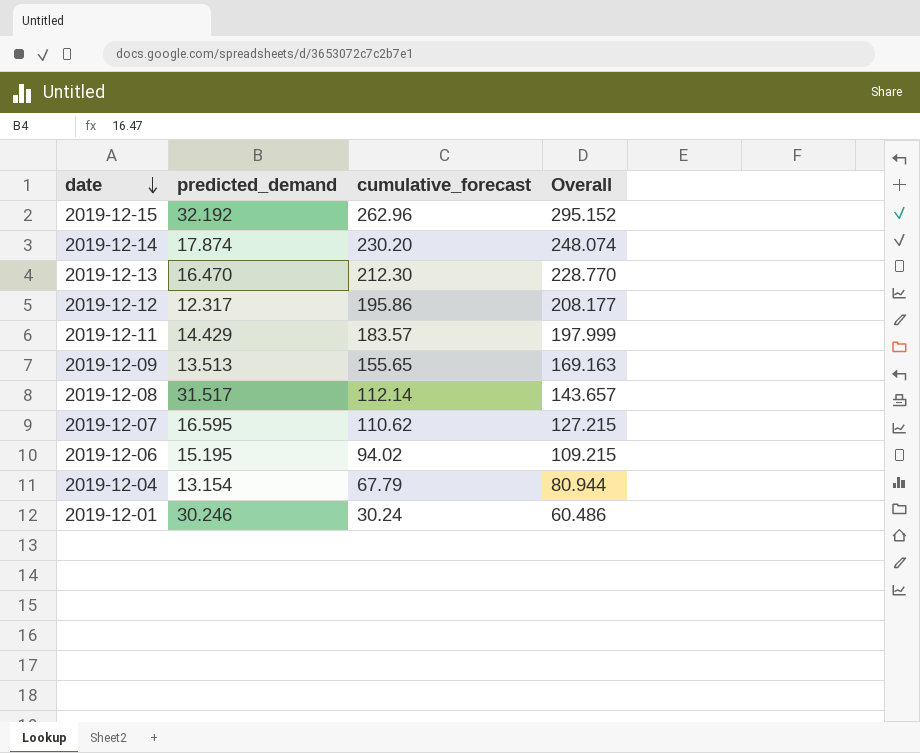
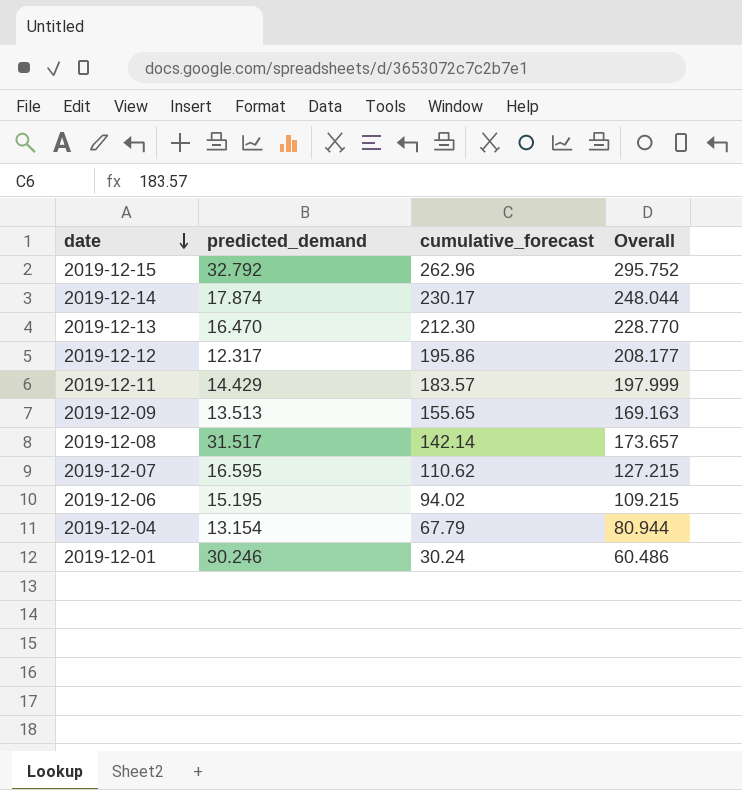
2019-12-15 | predicted_demand: 32.192 -> 32.792
2019-12-15 | Overall: 295.152 -> 295.752
2019-12-14 | cumulative_forecast: 230.20 -> 230.17
2019-12-14 | Overall: 248.074 -> 248.044
2019-12-08 | cumulative_forecast: 112.14 -> 142.14
2019-12-08 | Overall: 143.657 -> 173.657

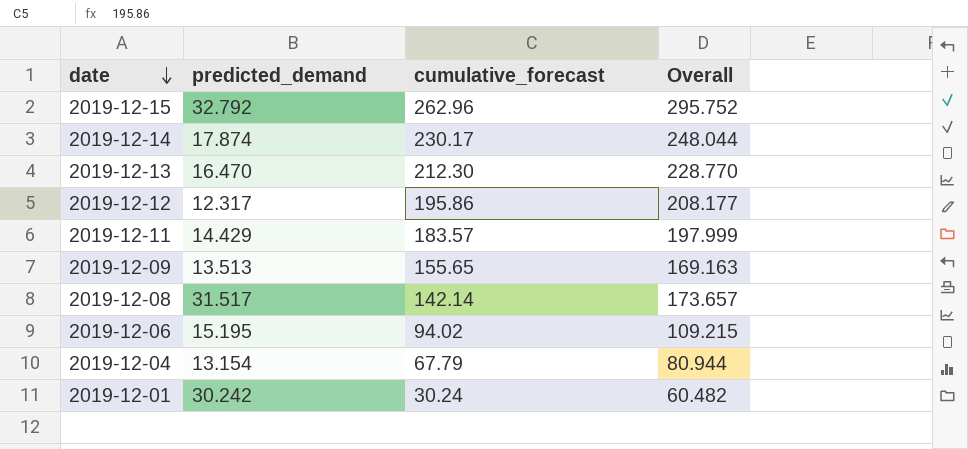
row 2019-12-07: 16.595 | 110.62 | 127.215 -> none
2019-12-01 | predicted_demand: 30.246 -> 30.242
2019-12-01 | Overall: 60.486 -> 60.482

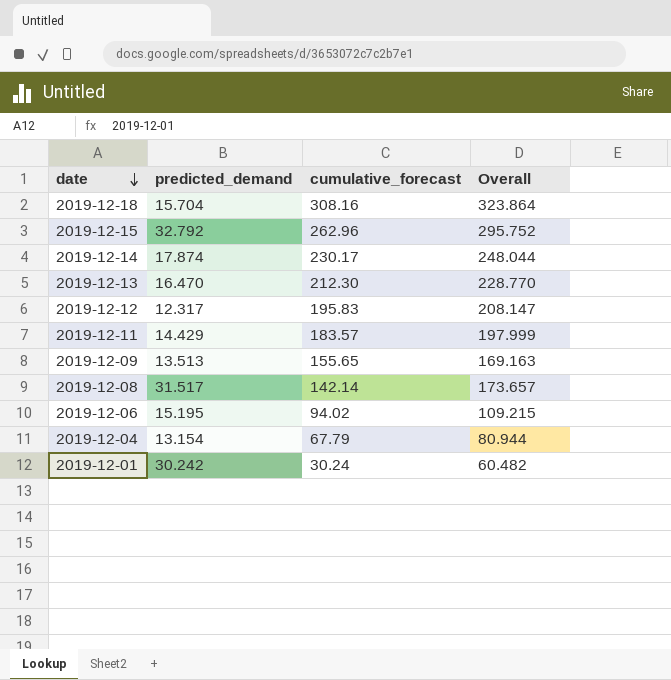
row 2019-12-18: none -> 15.704 | 308.16 | 323.864
2019-12-12 | cumulative_forecast: 195.86 -> 195.83
2019-12-12 | Overall: 208.177 -> 208.147

